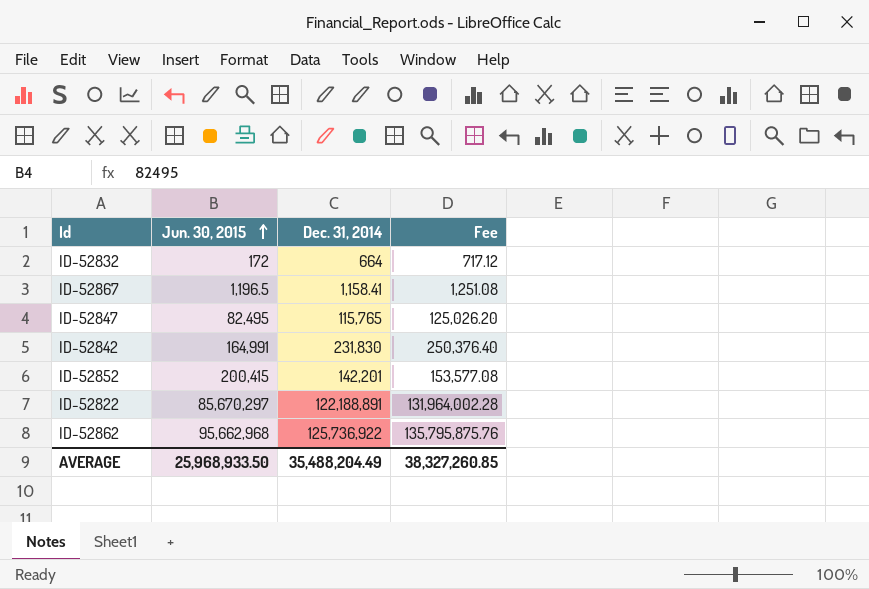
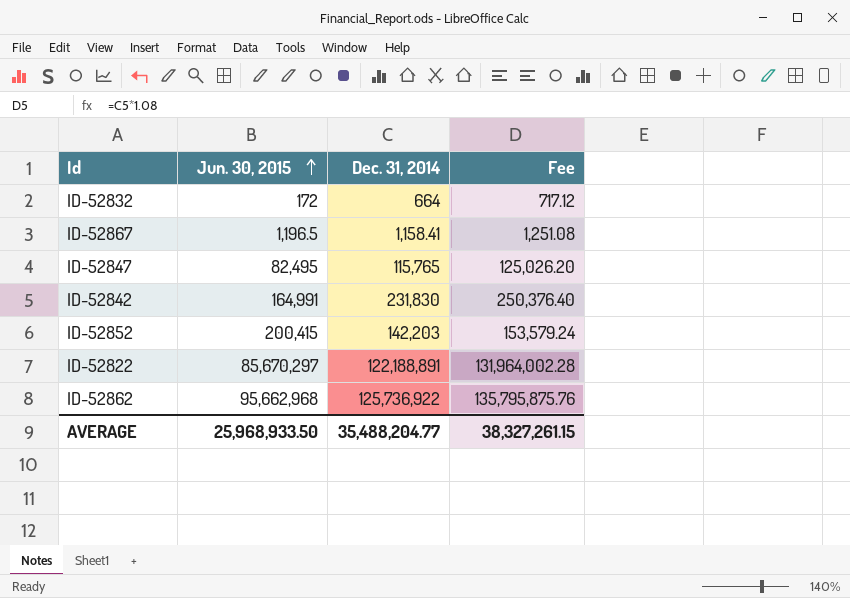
ID-52852 | Dec. 31, 2014: 142,201 -> 142,203
ID-52852 | Fee: 153,577.08 -> 153,579.24
AVERAGE | Dec. 31, 2014: 35,488,204.49 -> 35,488,204.77
AVERAGE | Fee: 38,327,260.85 -> 38,327,261.15

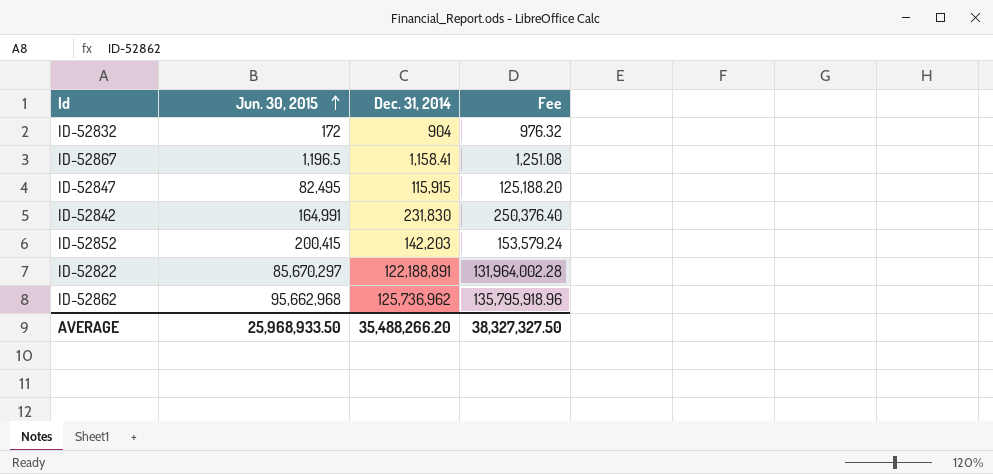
ID-52832 | Dec. 31, 2014: 664 -> 904
ID-52832 | Fee: 717.12 -> 976.32
ID-52847 | Dec. 31, 2014: 115,765 -> 115,915
ID-52847 | Fee: 125,026.20 -> 125,188.20
ID-52862 | Dec. 31, 2014: 125,736,922 -> 125,736,962
ID-52862 | Fee: 135,795,875.76 -> 135,795,918.96
AVERAGE | Dec. 31, 2014: 35,488,204.77 -> 35,488,266.20
AVERAGE | Fee: 38,327,261.15 -> 38,327,327.50

